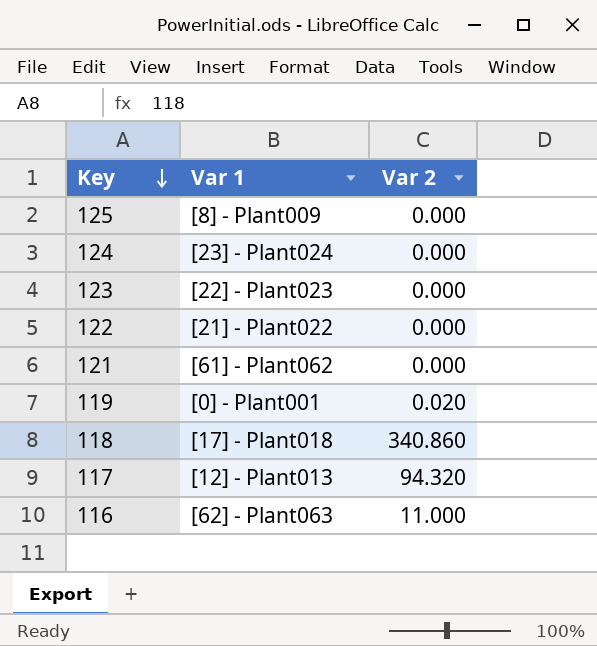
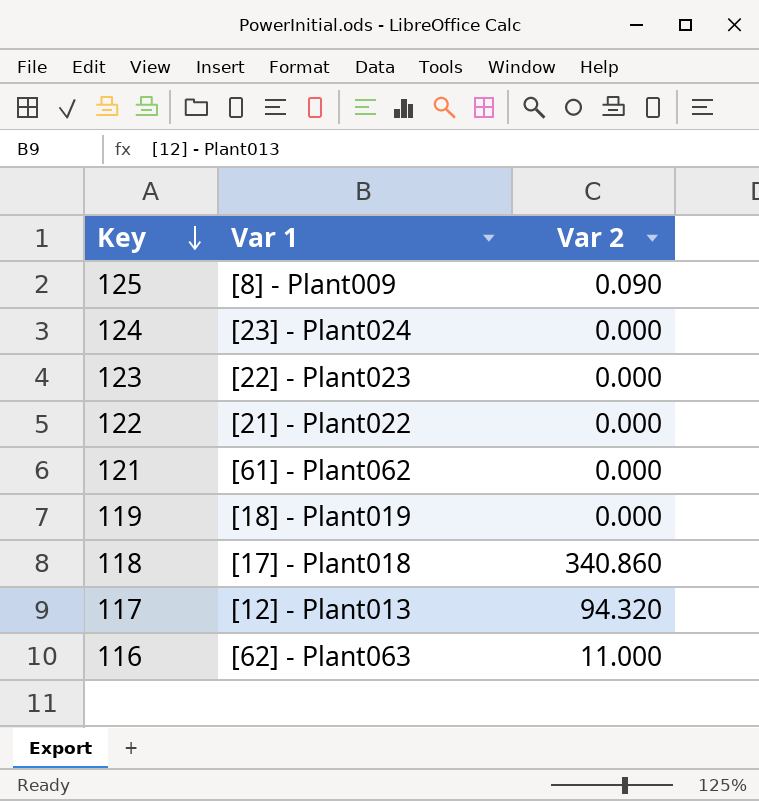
125 | Var 2: 0.000 -> 0.090
119 | Var 1: [0] - Plant001 -> [18] - Plant019
119 | Var 2: 0.020 -> 0.000

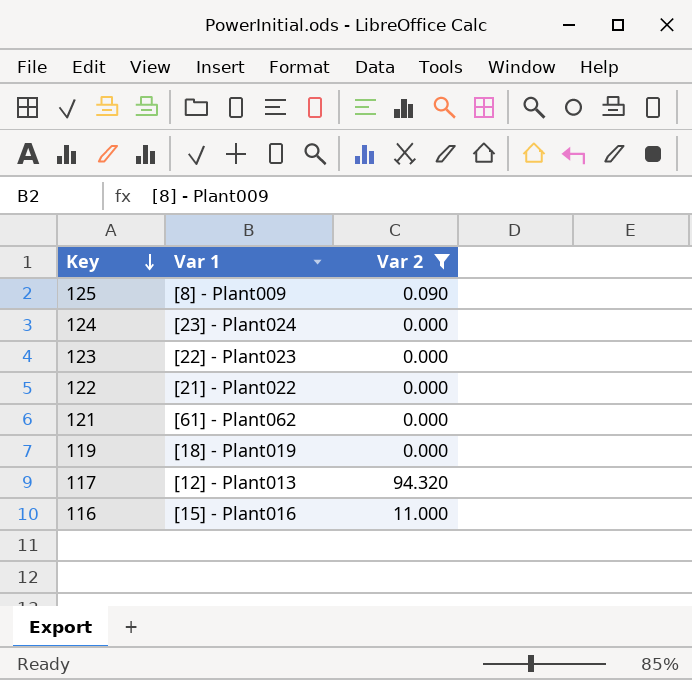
filter: none -> Var 2 != 340.860
116 | Var 1: [62] - Plant063 -> [15] - Plant016

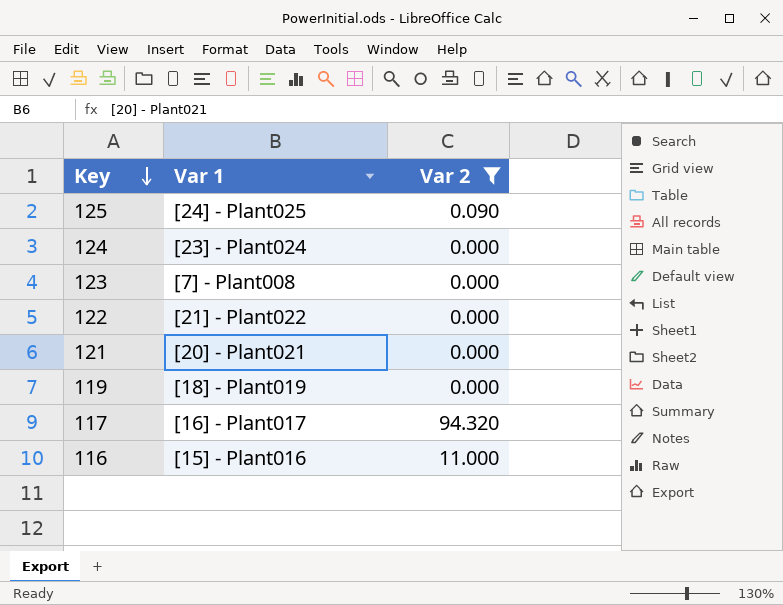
125 | Var 1: [8] - Plant009 -> [24] - Plant025
123 | Var 1: [22] - Plant023 -> [7] - Plant008
121 | Var 1: [61] - Plant062 -> [20] - Plant021
117 | Var 1: [12] - Plant013 -> [16] - Plant017

